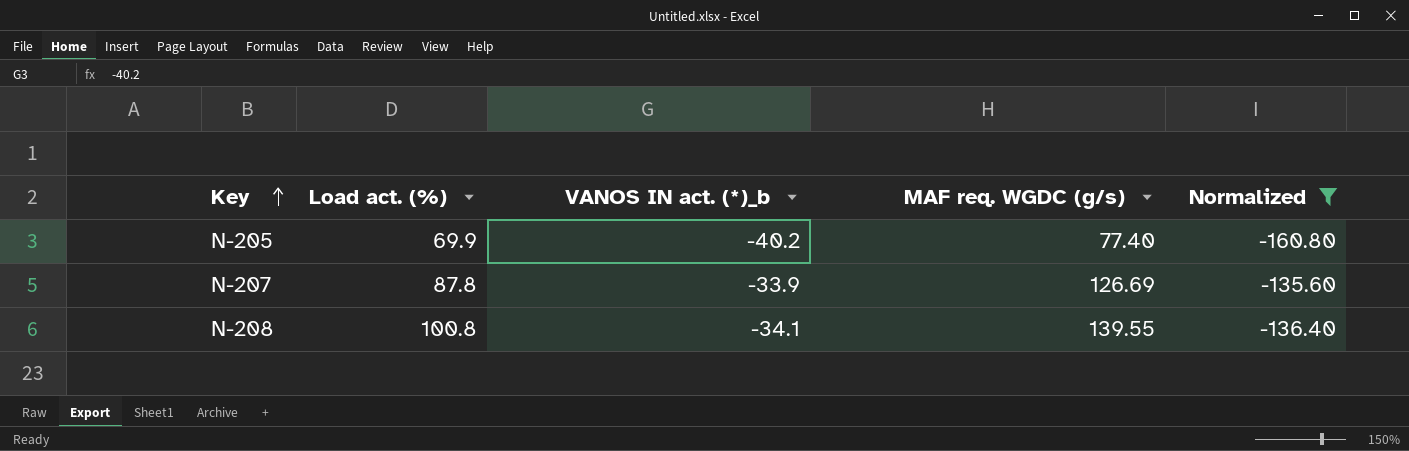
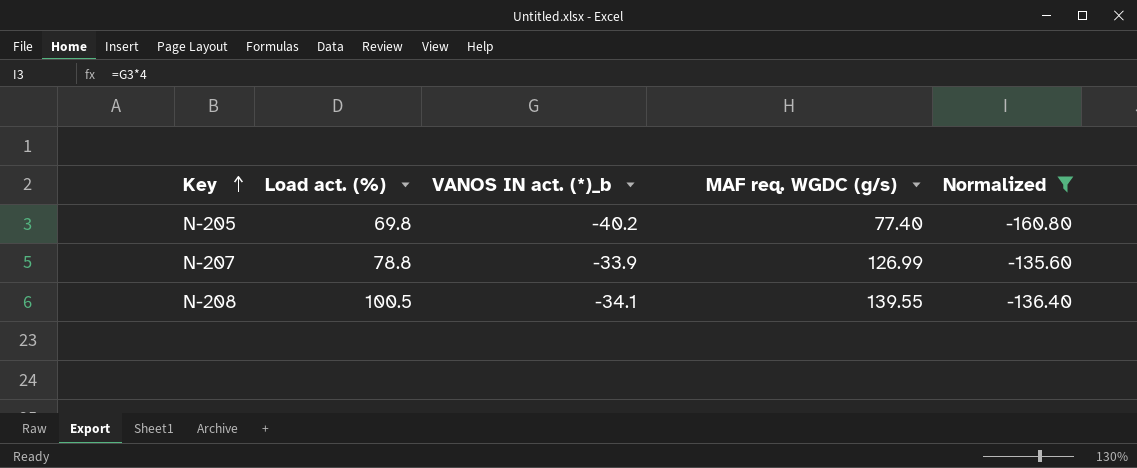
N-205 | Load act. (%): 69.9 -> 69.8
N-207 | Load act. (%): 87.8 -> 78.8
N-207 | MAF req. WGDC (g/s): 126.69 -> 126.99
N-208 | Load act. (%): 100.8 -> 100.5

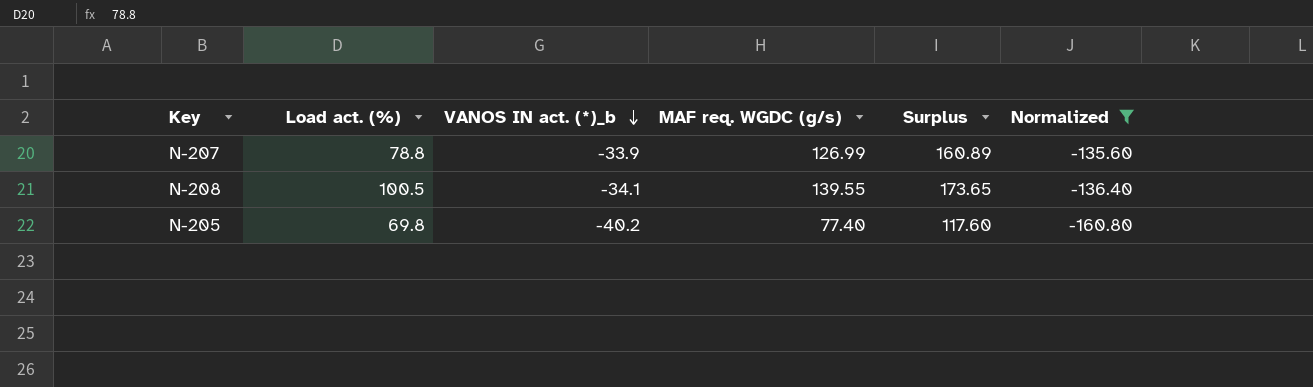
row order: Key ascending -> VANOS IN act. (*)_b descending
column Surplus | formula: none -> [MAF req. WGDC (g/s)] - [VANOS IN act. (*)_b]

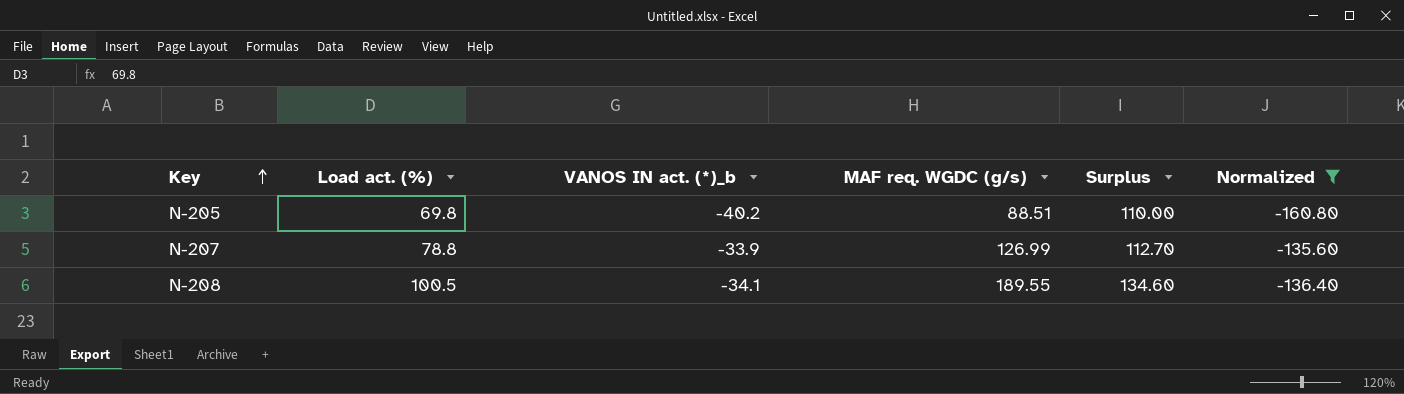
row order: VANOS IN act. (*)_b descending -> Key ascending
column Surplus | formula: [MAF req. WGDC (g/s)] - [VANOS IN act. (*)_b] -> [Load act. (%)] - [VANOS IN act. (*)_b]
N-205 | MAF req. WGDC (g/s): 77.40 -> 88.51
N-208 | MAF req. WGDC (g/s): 139.55 -> 189.55

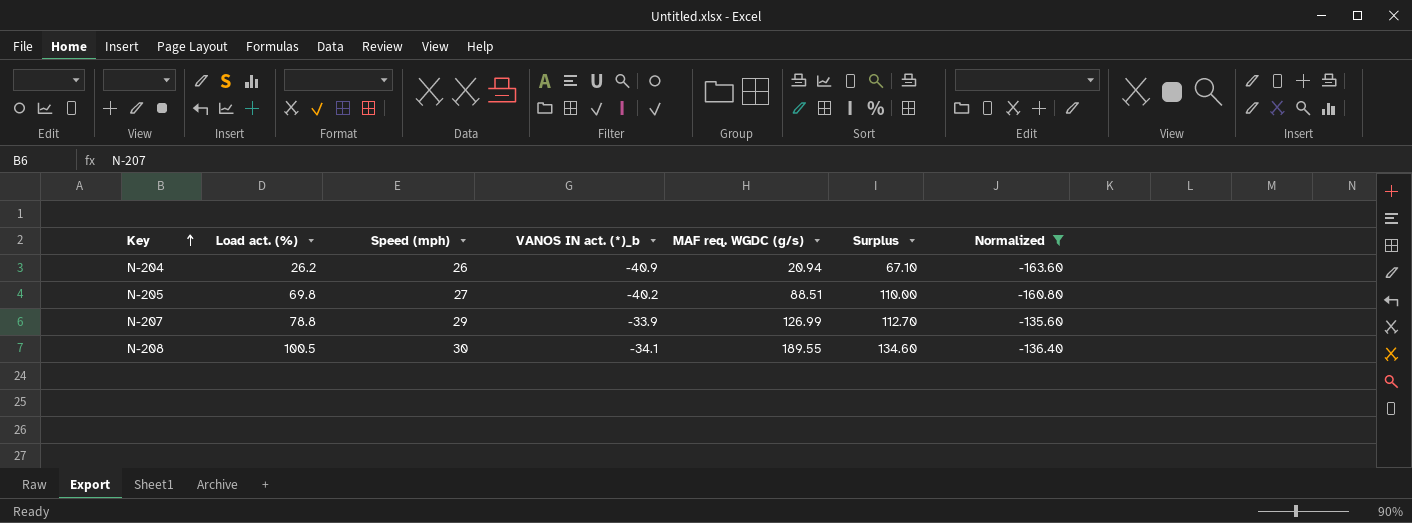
column Speed (mph) | position: none -> 3
row N-204: none -> 26.2 | 26 | -40.9 | 20.94 | 67.10 | -163.60

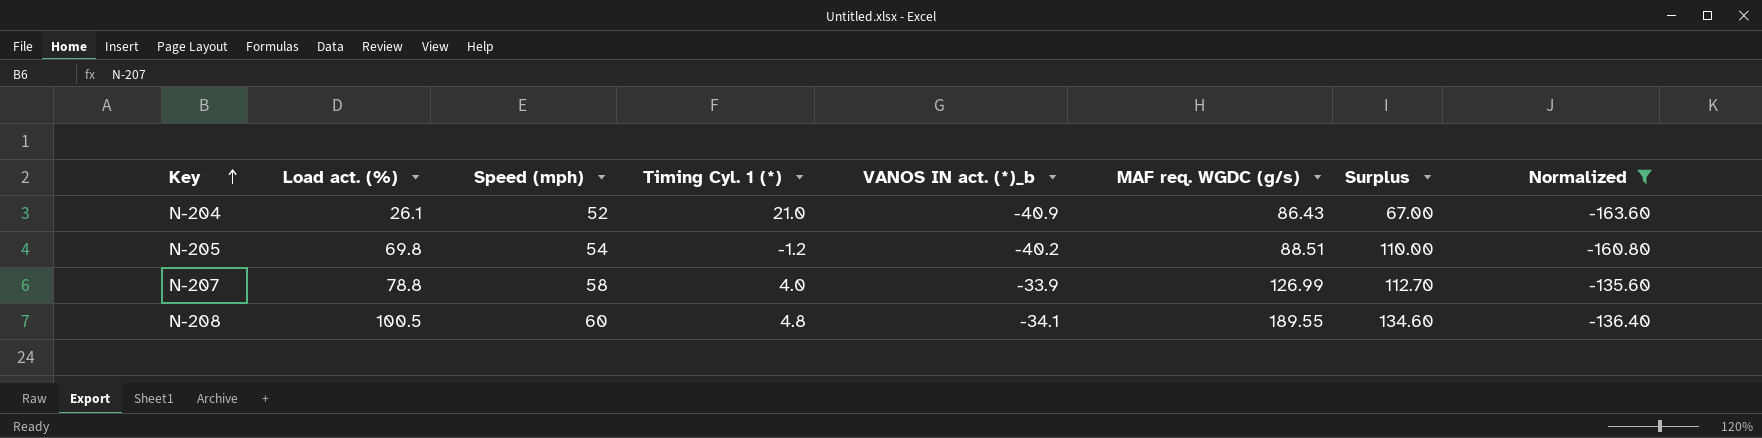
column Timing Cyl. 1 (*) | position: none -> 4
N-204 | Load act. (%): 26.2 -> 26.1
N-204 | Speed (mph): 26 -> 52
N-204 | MAF req. WGDC (g/s): 20.94 -> 86.43
N-204 | Surplus: 67.10 -> 67.00
N-205 | Speed (mph): 27 -> 54
N-207 | Speed (mph): 29 -> 58
N-208 | Speed (mph): 30 -> 60

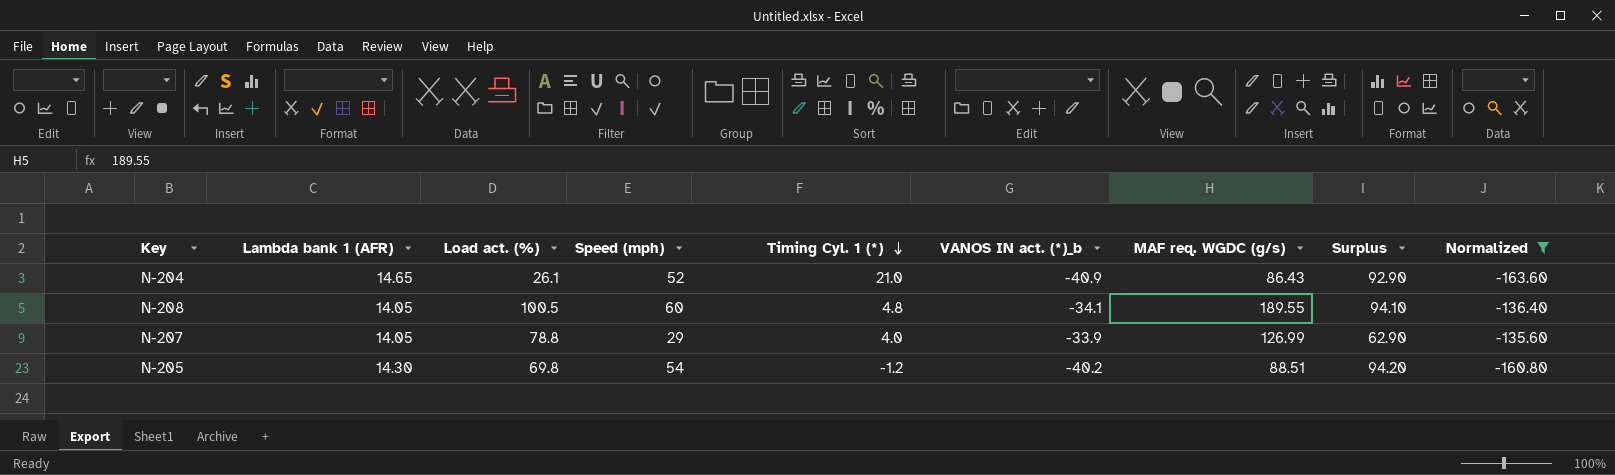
row order: Key ascending -> Timing Cyl. 1 (*) descending
column Lambda bank 1 (AFR) | position: none -> 2
column Surplus | formula: [Load act. (%)] - [VANOS IN act. (*)_b] -> [Speed (mph)] - [VANOS IN act. (*)_b]
N-207 | Speed (mph): 58 -> 29

